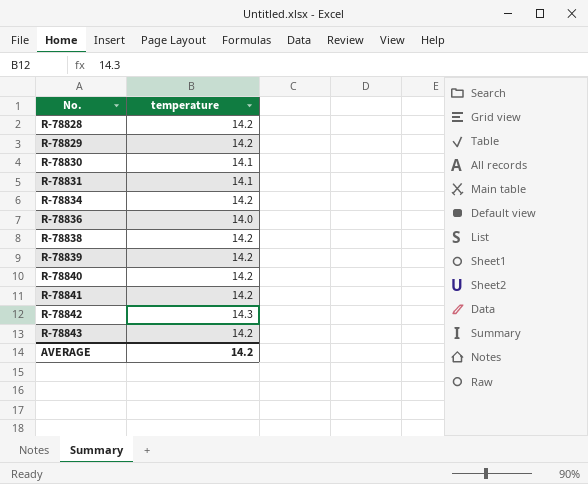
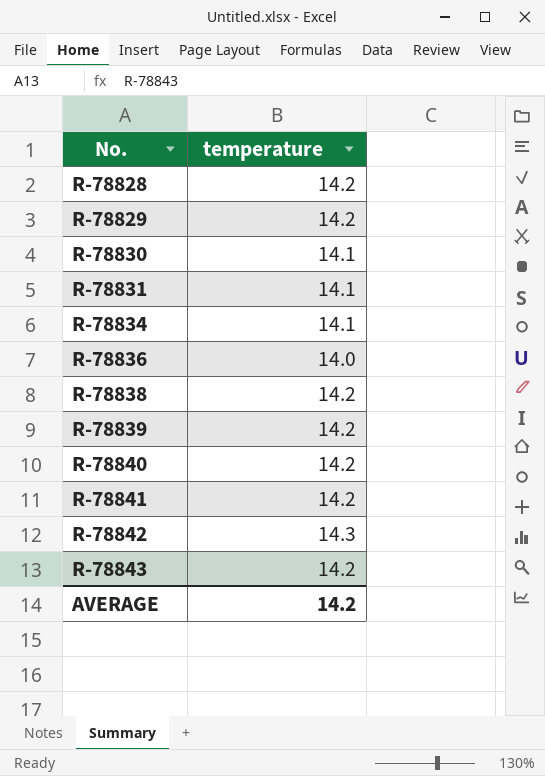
R-78834 | temperature: 14.2 -> 14.1

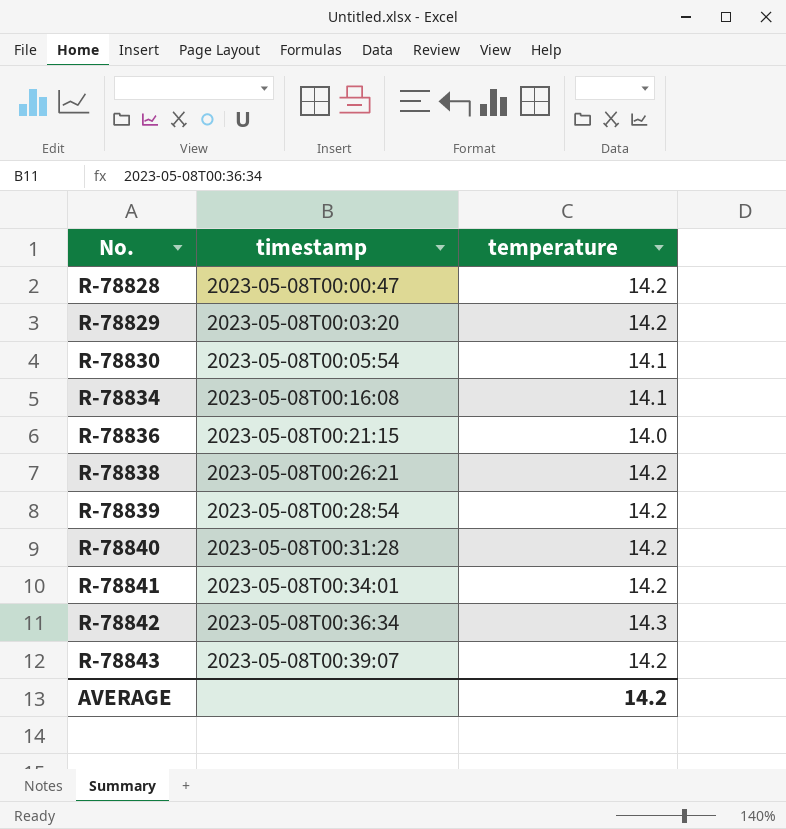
column timestamp | position: none -> 2
row R-78831: 14.1 -> none

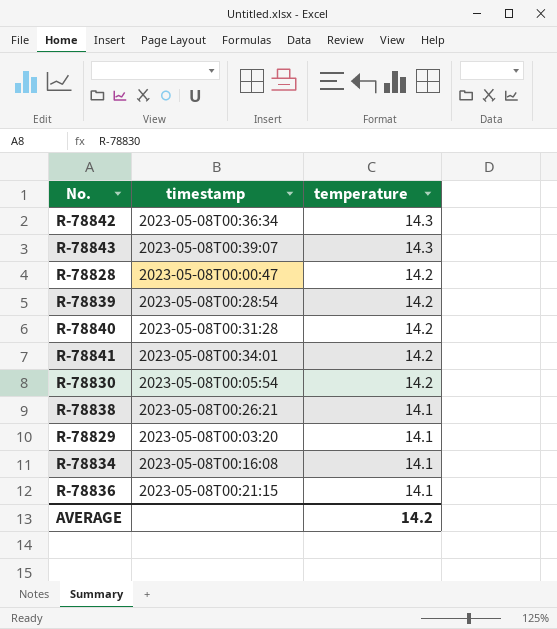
row order: No. ascending -> temperature descending
R-78843 | temperature: 14.2 -> 14.3
R-78830 | temperature: 14.1 -> 14.2
R-78838 | temperature: 14.2 -> 14.1
R-78829 | temperature: 14.2 -> 14.1
R-78836 | temperature: 14.0 -> 14.1

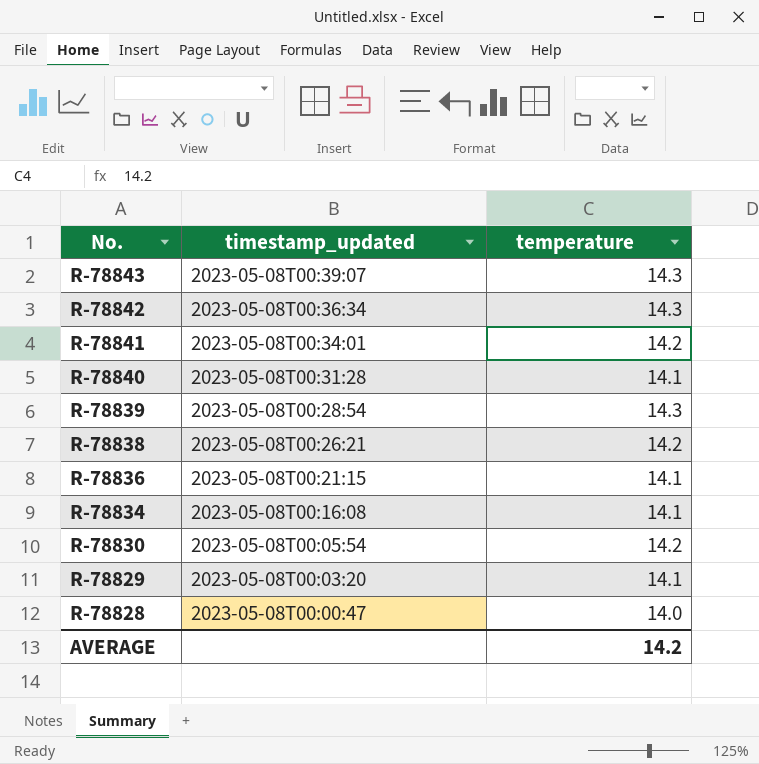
row order: temperature descending -> No. descending
column name: timestamp -> timestamp_updated
R-78840 | temperature: 14.2 -> 14.1
R-78839 | temperature: 14.2 -> 14.3
R-78838 | temperature: 14.1 -> 14.2
R-78828 | temperature: 14.2 -> 14.0

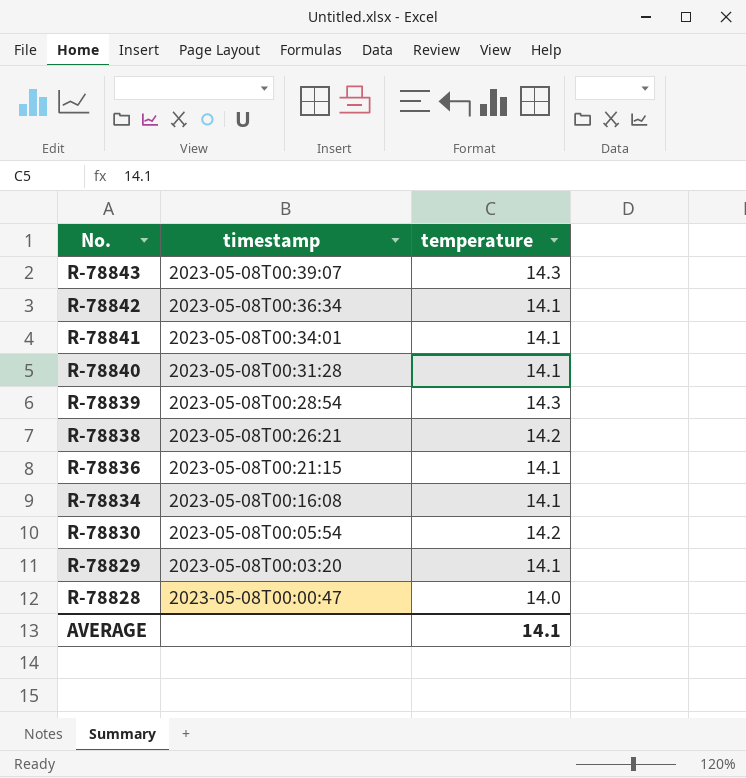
column name: timestamp_updated -> timestamp
R-78842 | temperature: 14.3 -> 14.1
R-78841 | temperature: 14.2 -> 14.1
AVERAGE | temperature: 14.2 -> 14.1

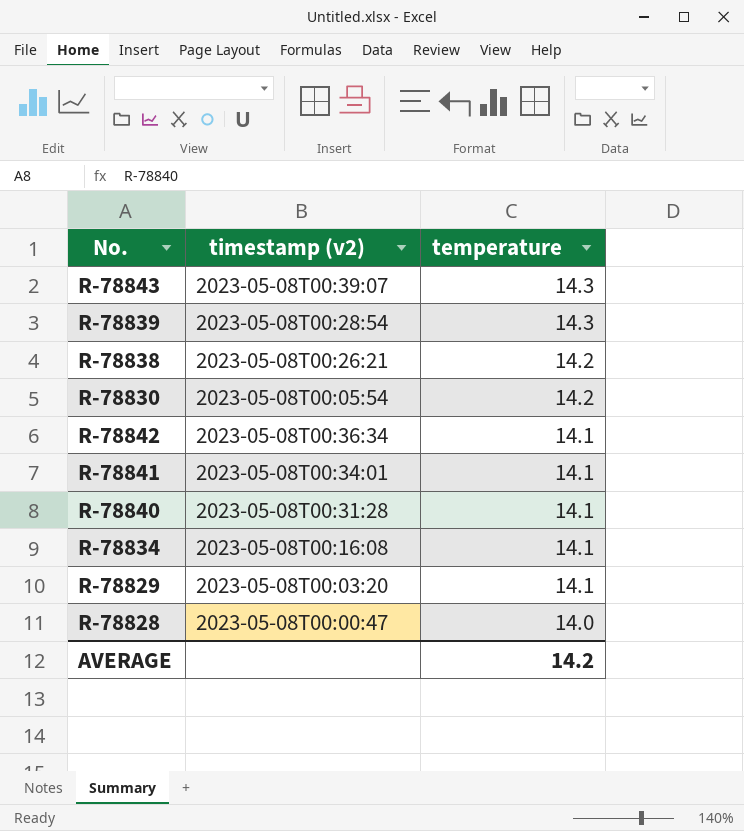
row order: No. descending -> temperature descending
column name: timestamp -> timestamp (v2)
row R-78836: 2023-05-08T00:21:15 | 14.1 -> none
AVERAGE | temperature: 14.1 -> 14.2

